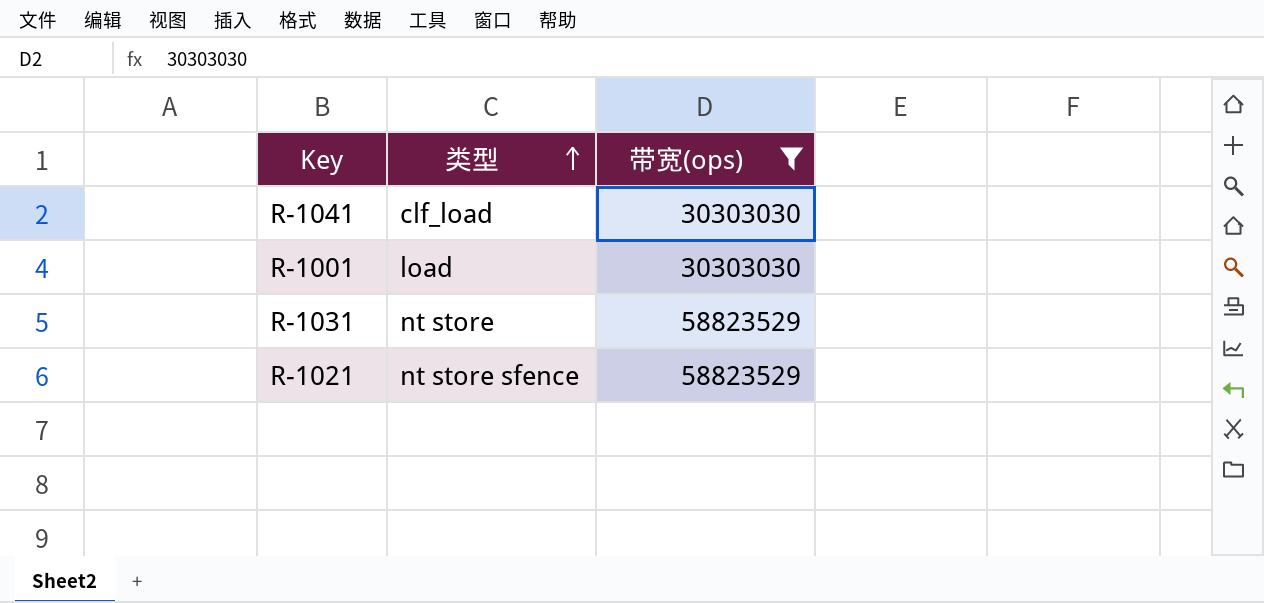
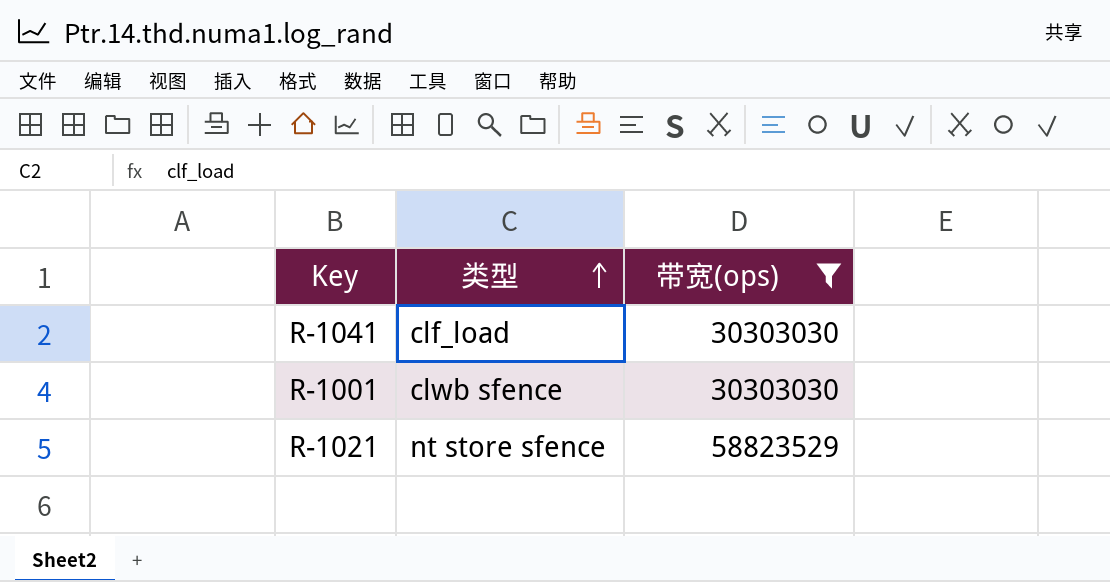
row R-1031: nt store | 58823529 -> none
R-1001 | 类型: load -> clwb sfence

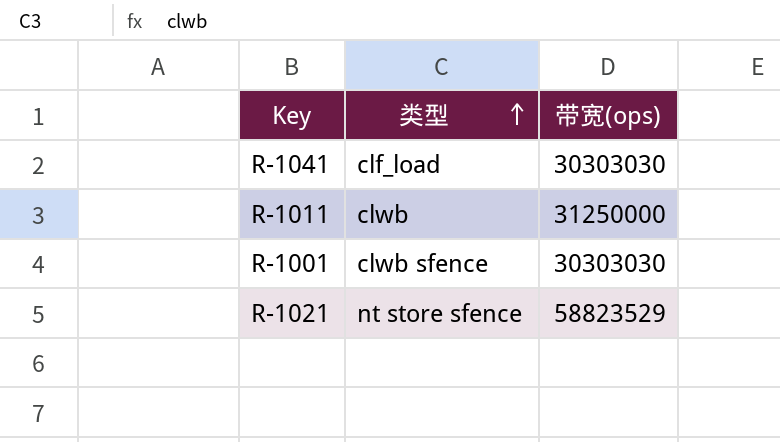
filter: 带宽(ops) != 31250000 -> none

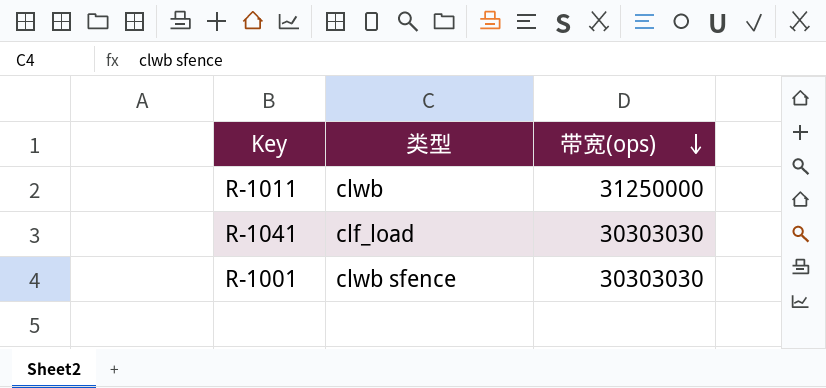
row order: 类型 ascending -> 带宽(ops) descending
row R-1021: nt store sfence | 58823529 -> none

